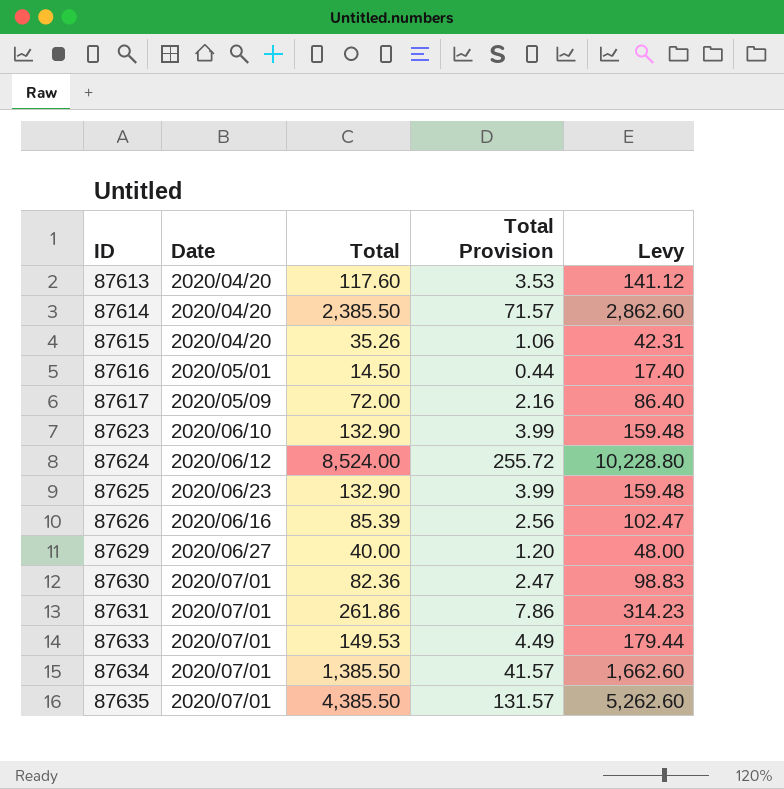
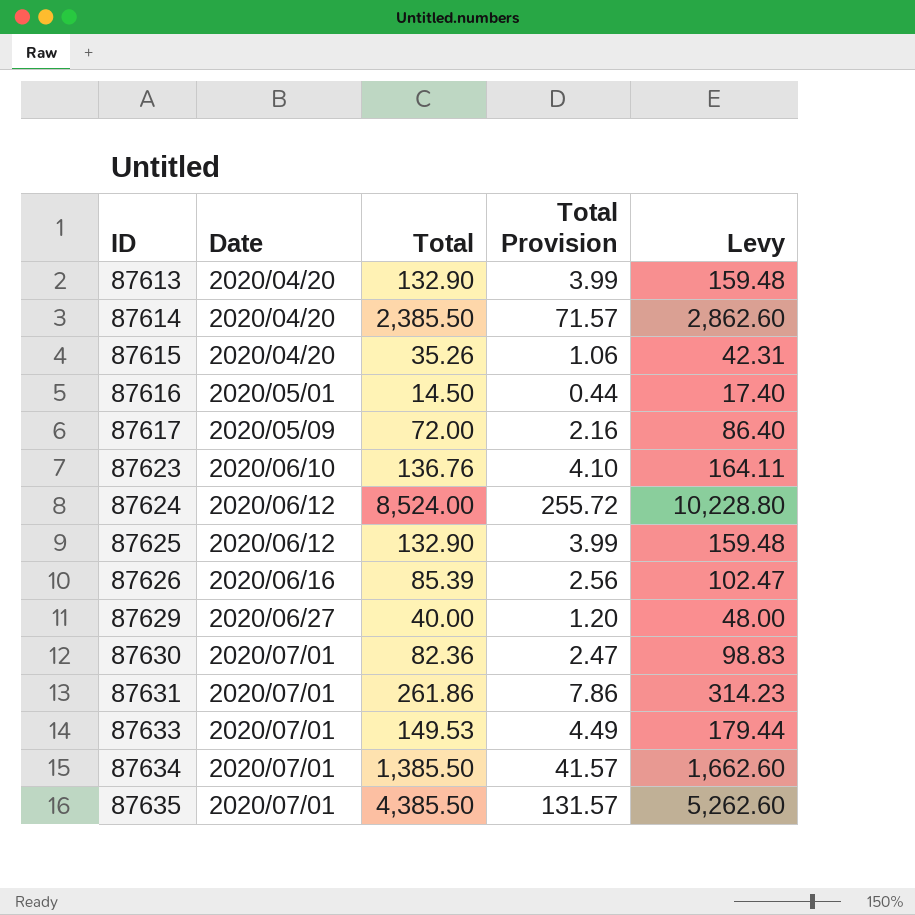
87613 | Total: 117.60 -> 132.90
87613 | Total Provision: 3.53 -> 3.99
87613 | Levy: 141.12 -> 159.48
87623 | Total: 132.90 -> 136.76
87623 | Total Provision: 3.99 -> 4.10
87623 | Levy: 159.48 -> 164.11
87625 | Date: 2020/06/23 -> 2020/06/12

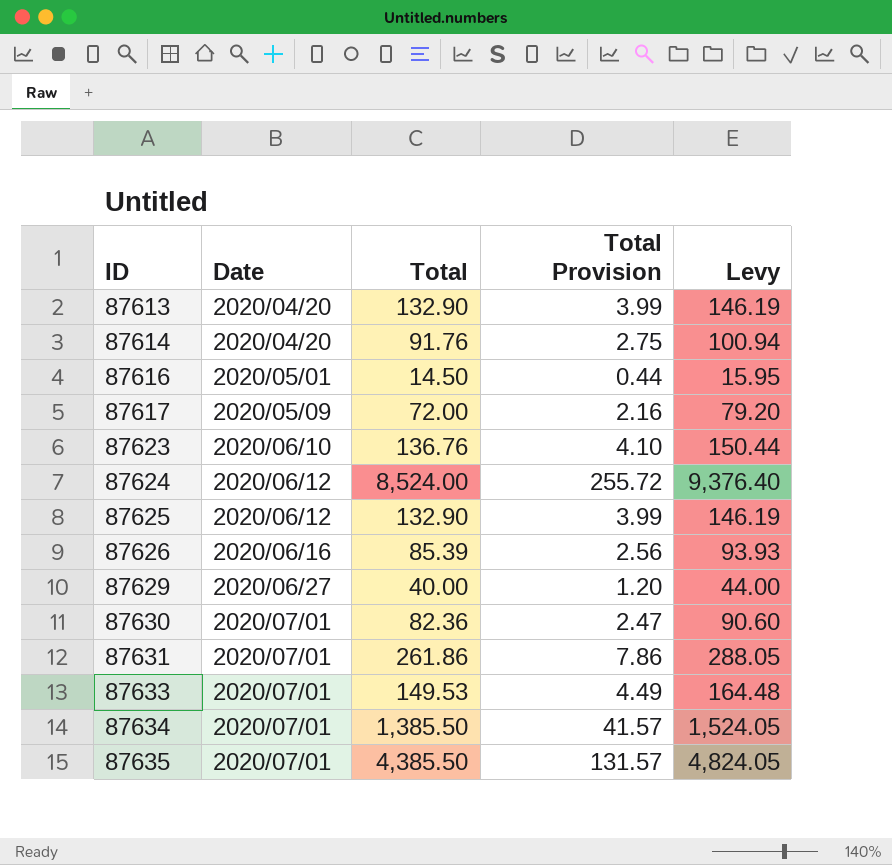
column Levy | formula: [Total] * 1.2 -> [Total] * 1.1
row 87615: 2020/04/20 | 35.26 | 1.06 | 42.31 -> none
87614 | Total: 2,385.50 -> 91.76
87614 | Total Provision: 71.57 -> 2.75

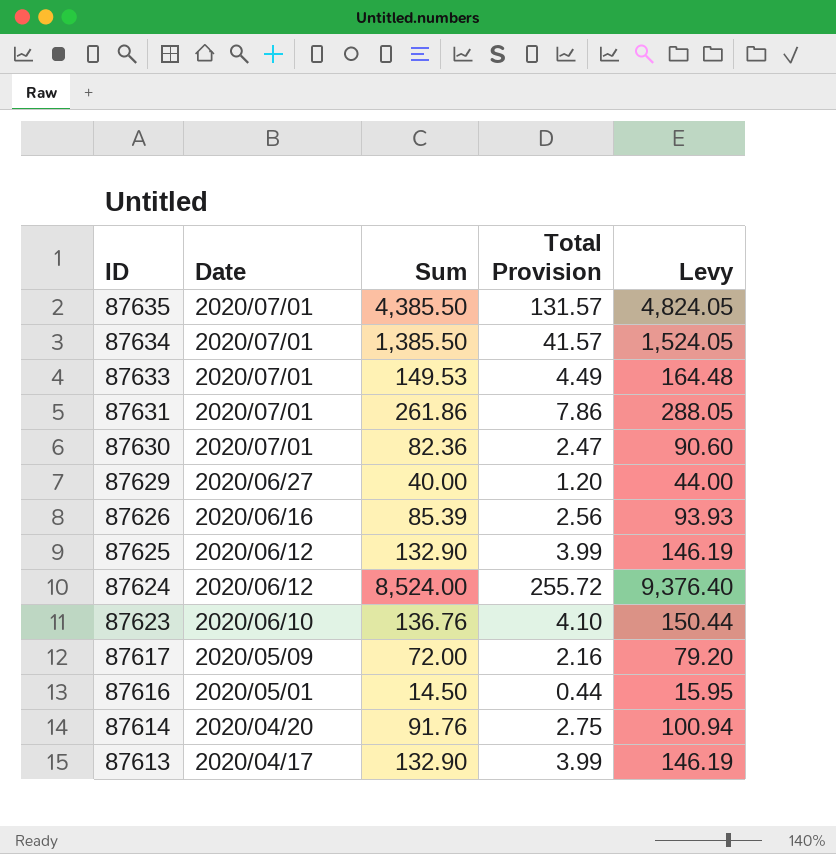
row order: ID ascending -> ID descending
column name: Total -> Sum
87613 | Date: 2020/04/20 -> 2020/04/17

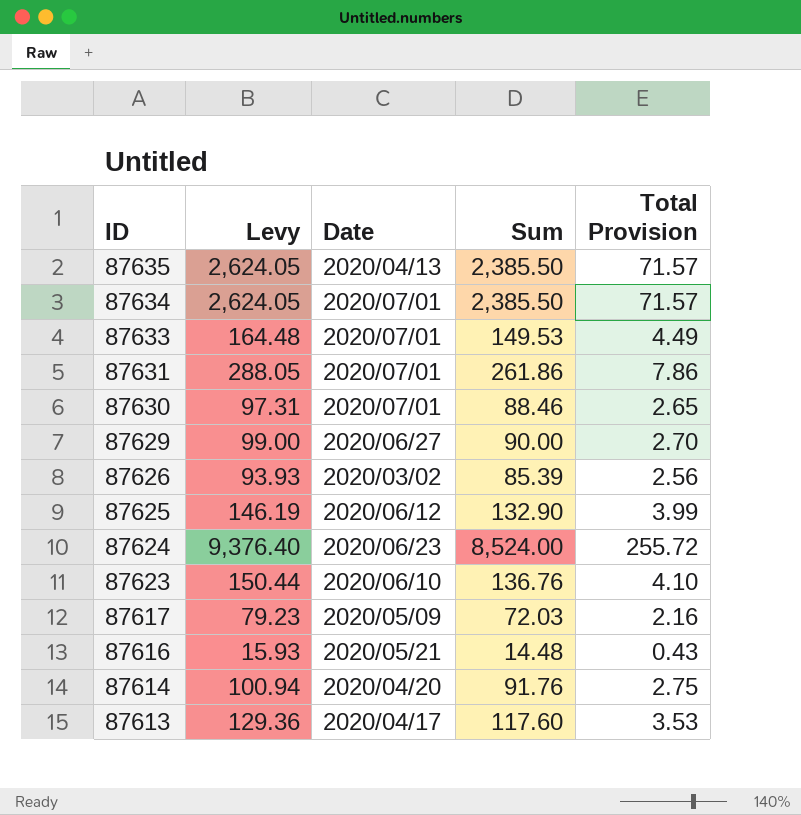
column Levy | position: 5 -> 2
87635 | Levy: 4,824.05 -> 2,624.05
87635 | Date: 2020/07/01 -> 2020/04/13
87635 | Sum: 4,385.50 -> 2,385.50
87635 | Total Provision: 131.57 -> 71.57
87634 | Levy: 1,524.05 -> 2,624.05
87634 | Sum: 1,385.50 -> 2,385.50
87634 | Total Provision: 41.57 -> 71.57
87630 | Levy: 90.60 -> 97.31
87630 | Sum: 82.36 -> 88.46
87630 | Total Provision: 2.47 -> 2.65
87629 | Levy: 44.00 -> 99.00
87629 | Sum: 40.00 -> 90.00
87629 | Total Provision: 1.20 -> 2.70
87626 | Date: 2020/06/16 -> 2020/03/02
87624 | Date: 2020/06/12 -> 2020/06/23
87617 | Levy: 79.20 -> 79.23
87617 | Sum: 72.00 -> 72.03
87616 | Levy: 15.95 -> 15.93
87616 | Date: 2020/05/01 -> 2020/05/21
87616 | Sum: 14.50 -> 14.48
87616 | Total Provision: 0.44 -> 0.43
87613 | Levy: 146.19 -> 129.36
87613 | Sum: 132.90 -> 117.60
87613 | Total Provision: 3.99 -> 3.53

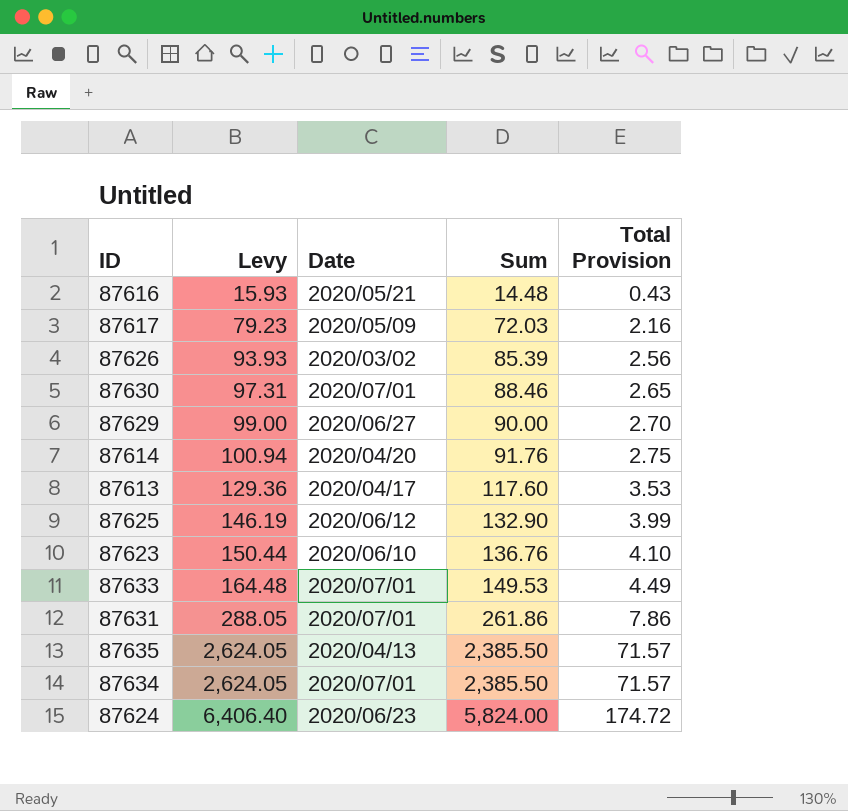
row order: ID descending -> Levy ascending
87624 | Levy: 9,376.40 -> 6,406.40
87624 | Sum: 8,524.00 -> 5,824.00
87624 | Total Provision: 255.72 -> 174.72

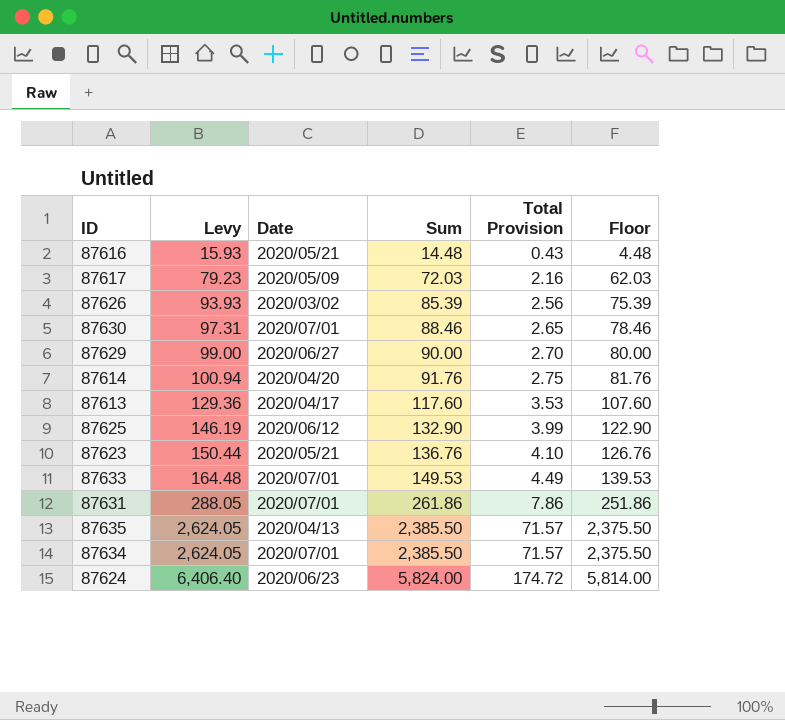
column Floor | formula: none -> [Sum] - 10
87623 | Date: 2020/06/10 -> 2020/05/21

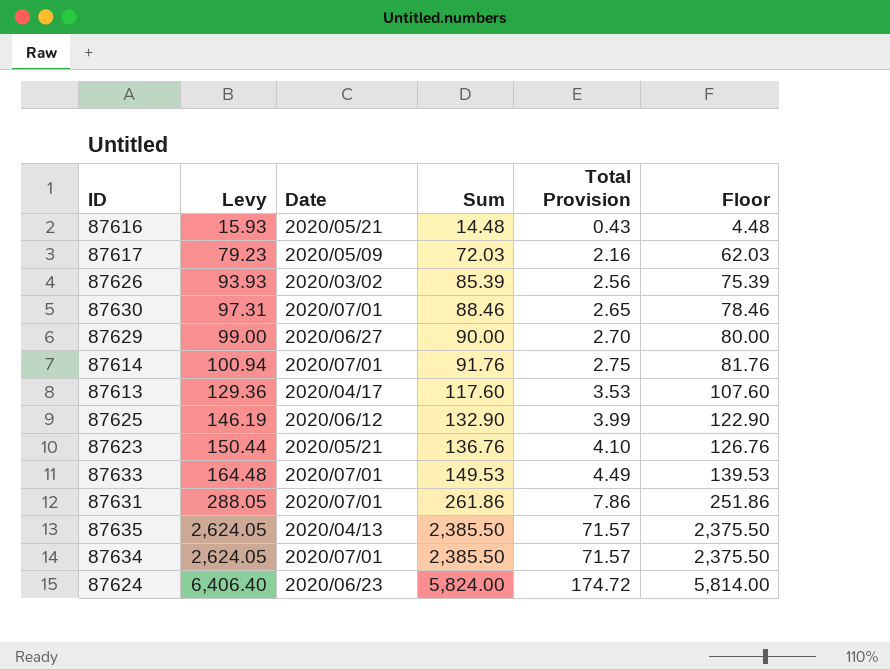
87614 | Date: 2020/04/20 -> 2020/07/01

